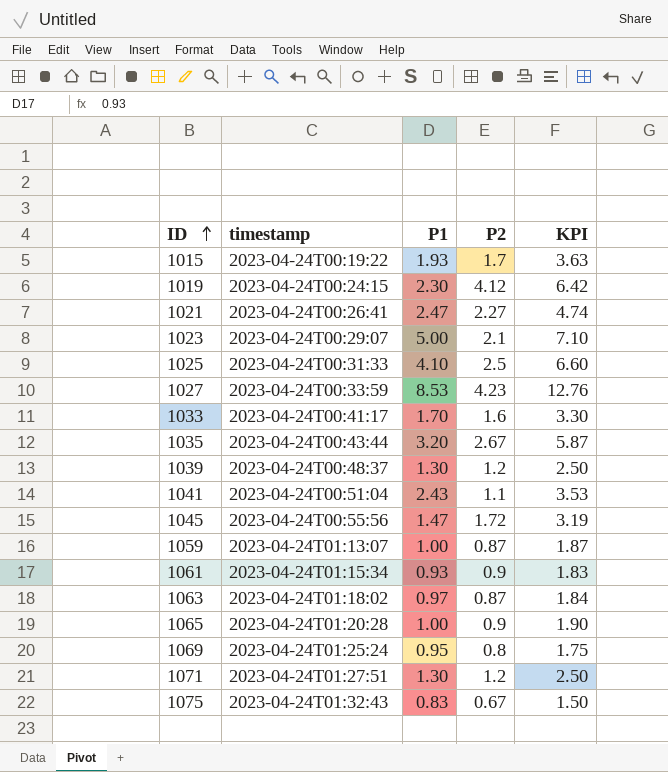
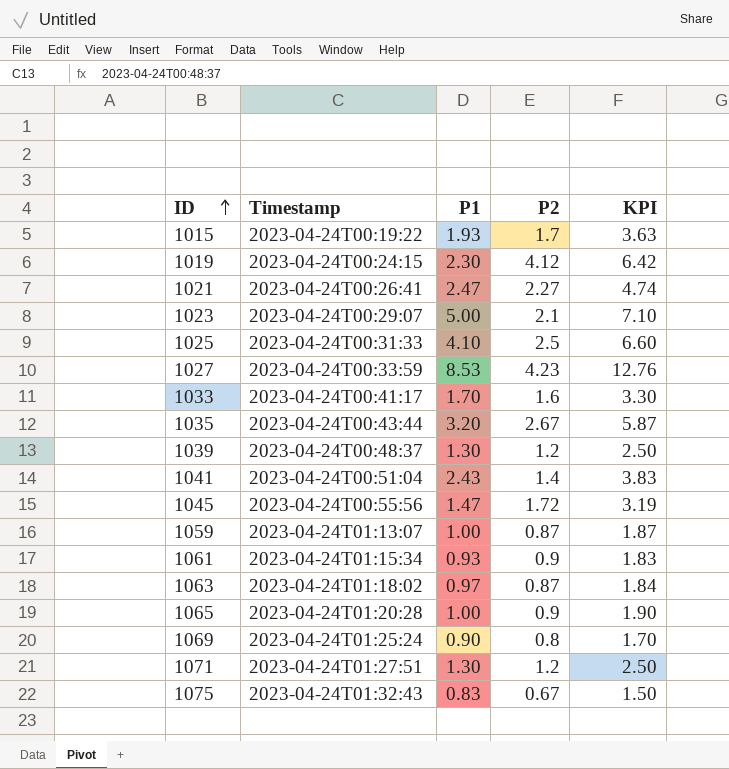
column name: timestamp -> Timestamp
1041 | P2: 1.1 -> 1.4
1041 | KPI: 3.53 -> 3.83
1069 | P1: 0.95 -> 0.90
1069 | KPI: 1.75 -> 1.70

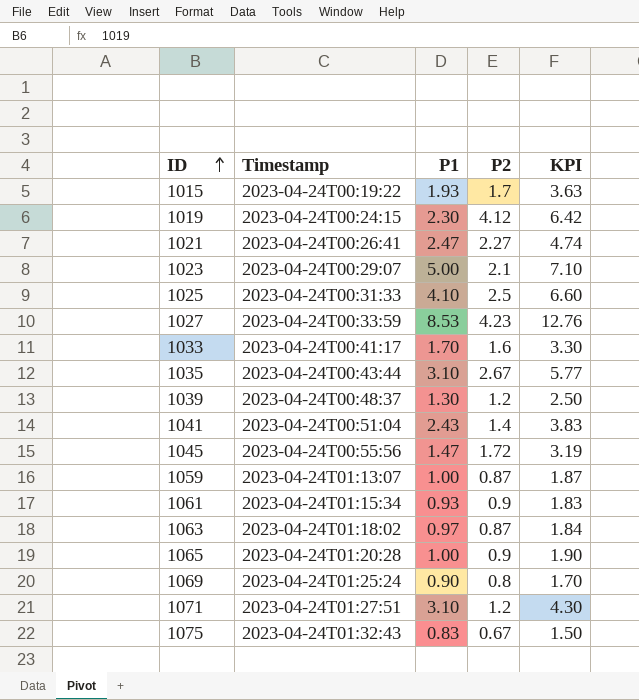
1035 | P1: 3.20 -> 3.10
1035 | KPI: 5.87 -> 5.77
1071 | P1: 1.30 -> 3.10
1071 | KPI: 2.50 -> 4.30

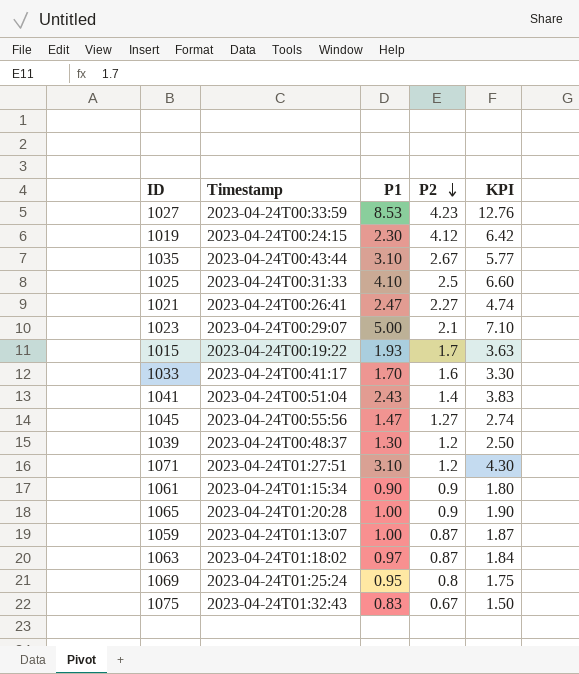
row order: ID ascending -> P2 descending
1045 | P2: 1.72 -> 1.27
1045 | KPI: 3.19 -> 2.74
1061 | P1: 0.93 -> 0.90
1061 | KPI: 1.83 -> 1.80
1069 | P1: 0.90 -> 0.95
1069 | KPI: 1.70 -> 1.75

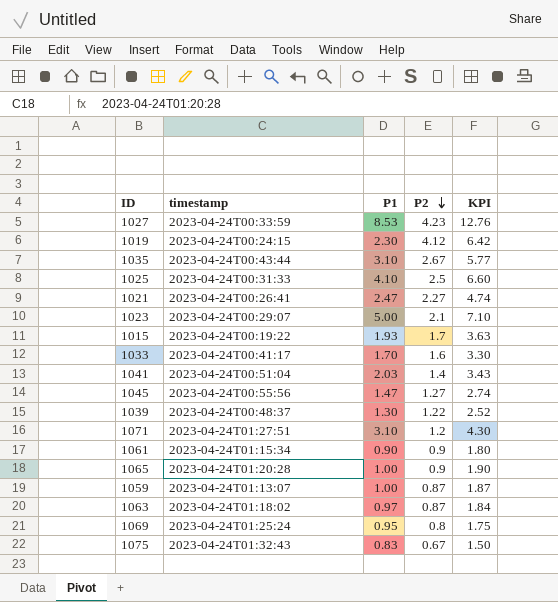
column name: Timestamp -> timestamp
1041 | P1: 2.43 -> 2.03
1041 | KPI: 3.83 -> 3.43
1039 | P2: 1.2 -> 1.22
1039 | KPI: 2.50 -> 2.52

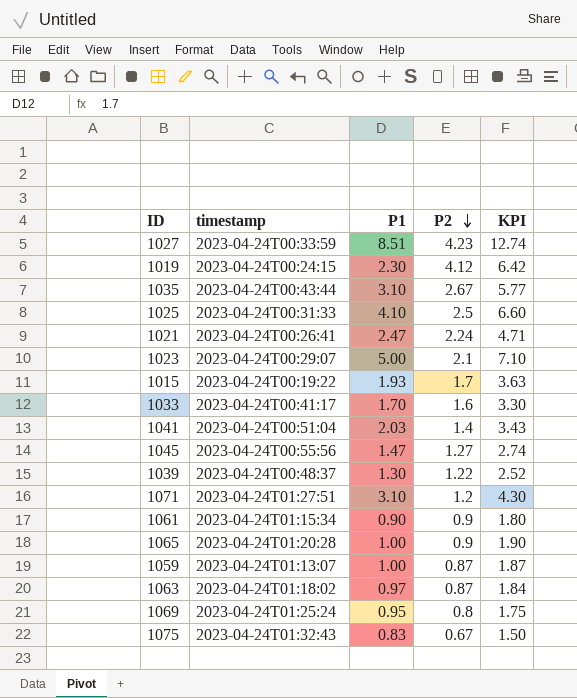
1027 | P1: 8.53 -> 8.51
1027 | KPI: 12.76 -> 12.74
1021 | P2: 2.27 -> 2.24
1021 | KPI: 4.74 -> 4.71

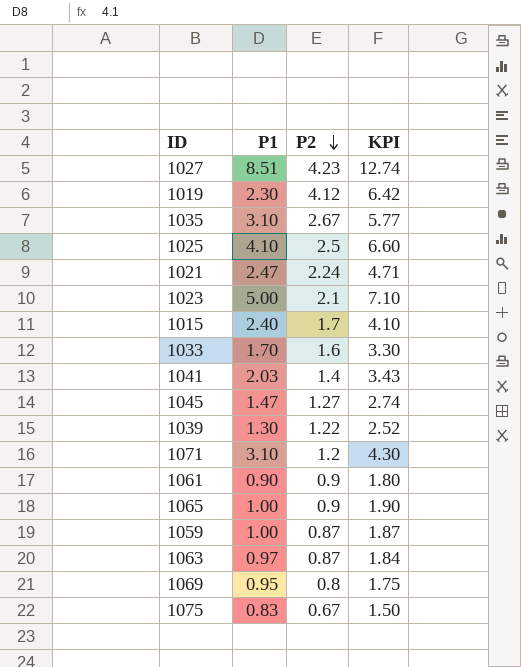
column timestamp | position: 2 -> none
1015 | P1: 1.93 -> 2.40
1015 | KPI: 3.63 -> 4.10

